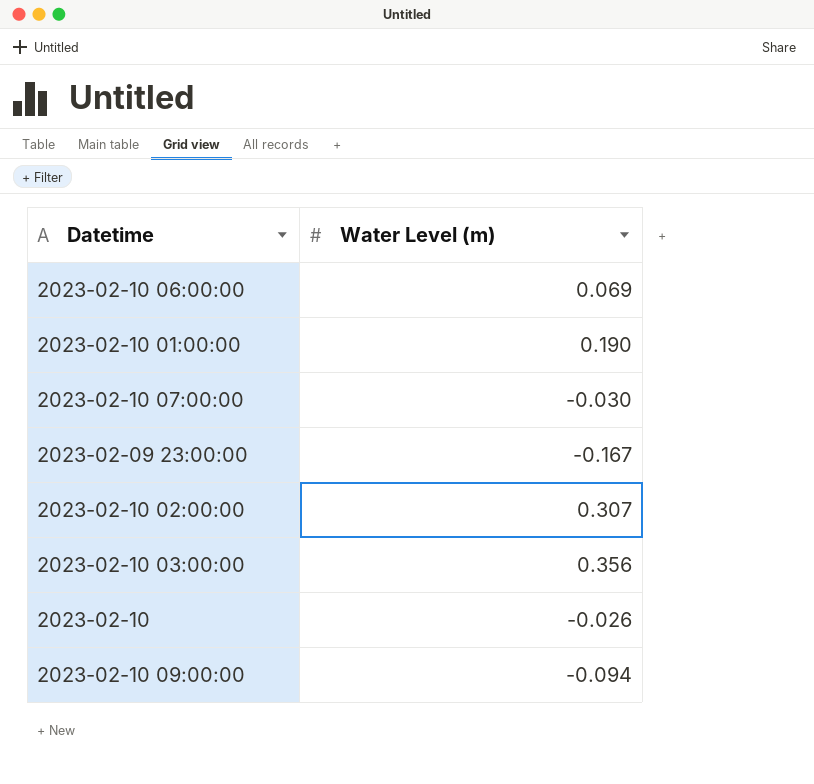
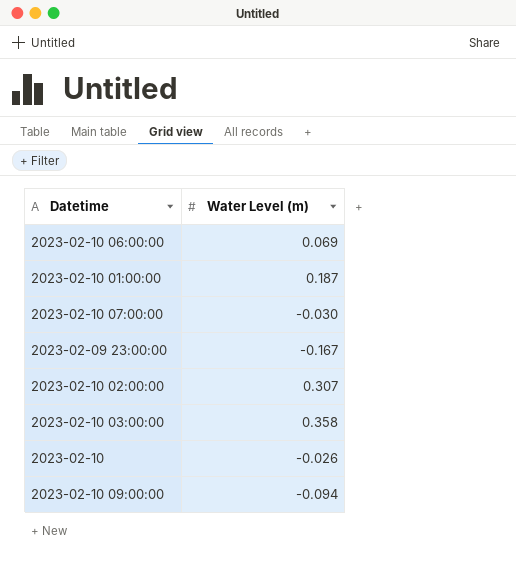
2023-02-10 01:00:00 | Water Level (m): 0.190 -> 0.187
2023-02-10 03:00:00 | Water Level (m): 0.356 -> 0.358

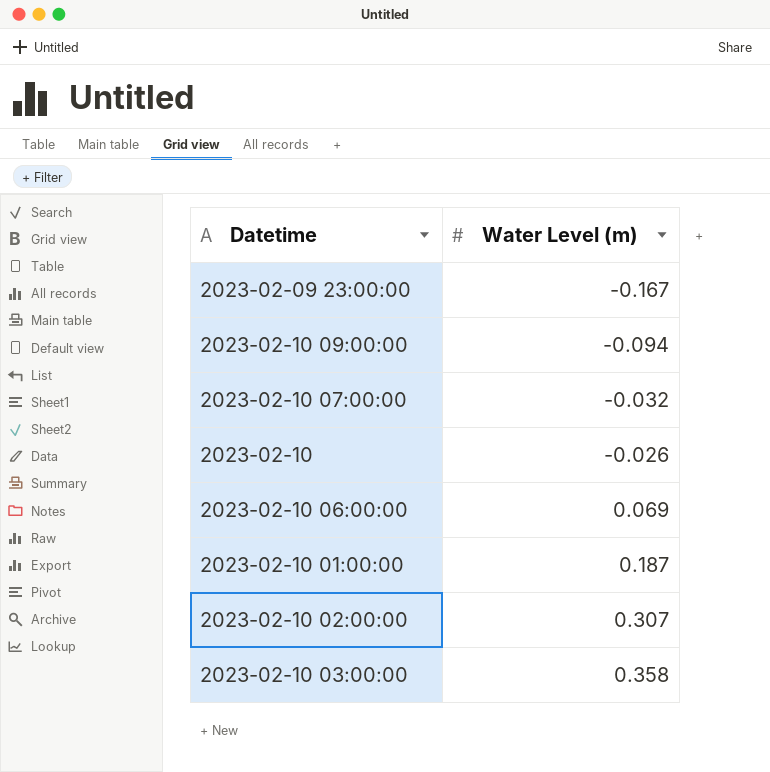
row order: none -> Water Level (m) ascending
2023-02-10 07:00:00 | Water Level (m): -0.030 -> -0.032

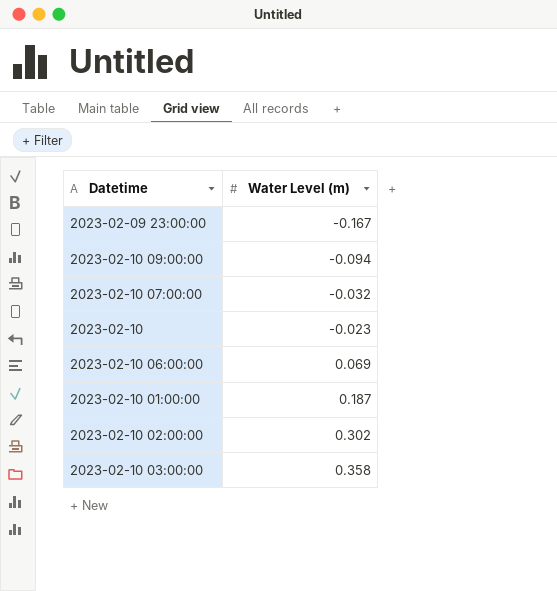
2023-02-10 | Water Level (m): -0.026 -> -0.023
2023-02-10 02:00:00 | Water Level (m): 0.307 -> 0.302

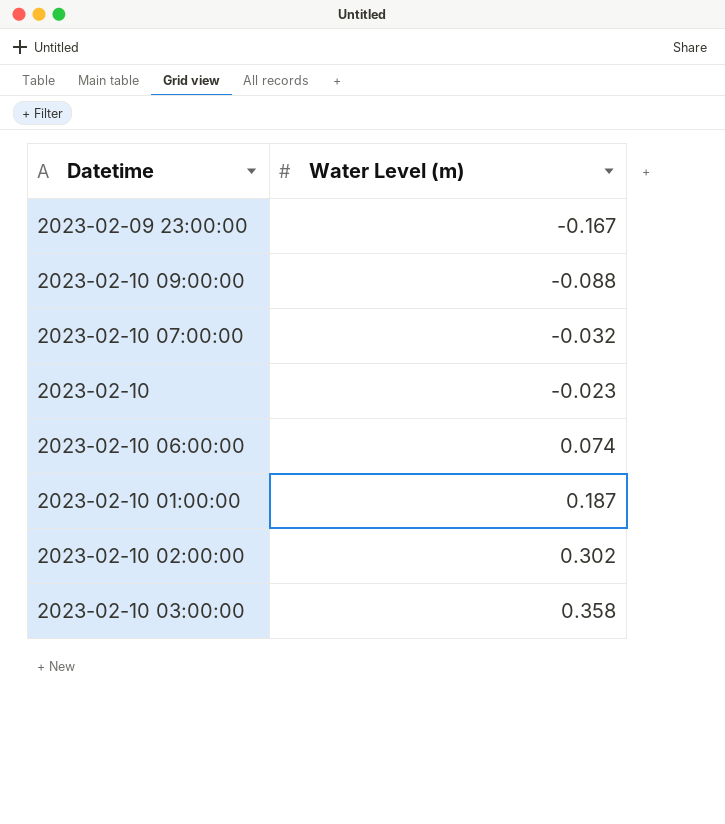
2023-02-10 09:00:00 | Water Level (m): -0.094 -> -0.088
2023-02-10 06:00:00 | Water Level (m): 0.069 -> 0.074

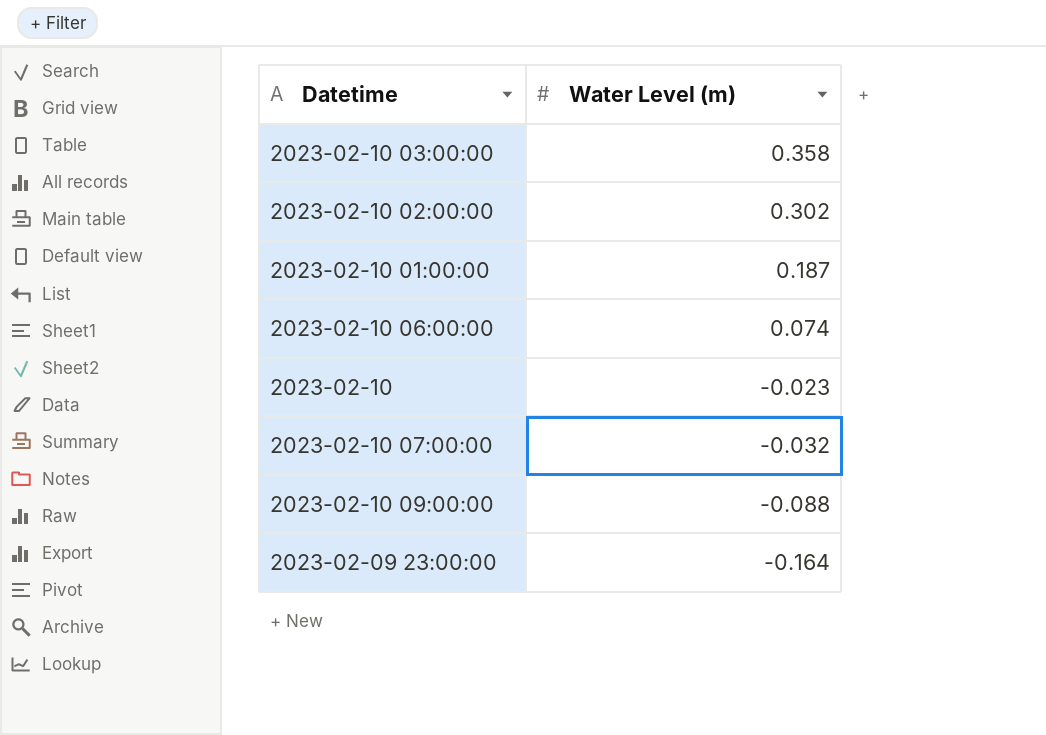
row order: Water Level (m) ascending -> Water Level (m) descending
2023-02-09 23:00:00 | Water Level (m): -0.167 -> -0.164

